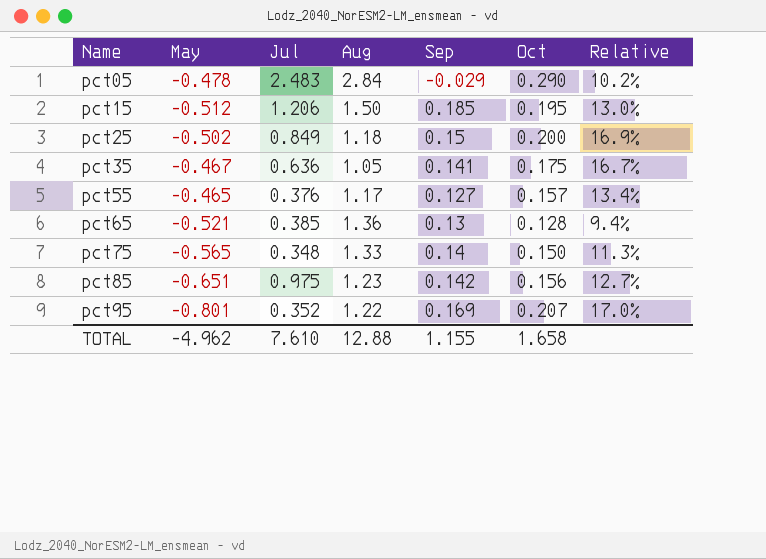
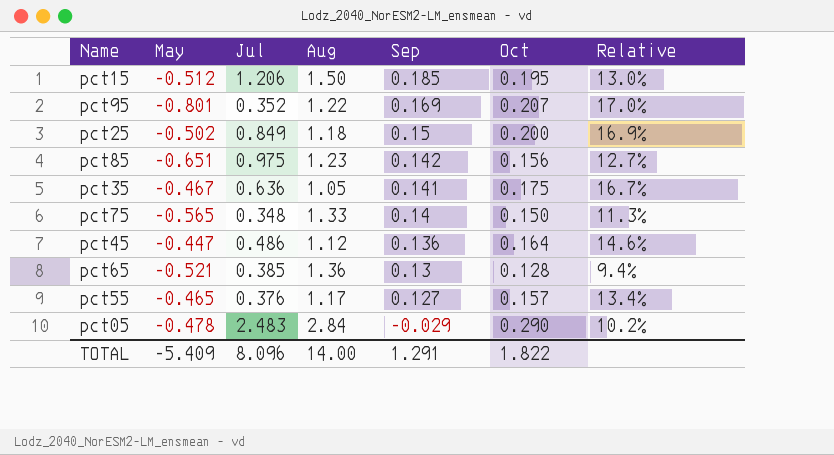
row order: Name ascending -> Sep descending
row pct45: none -> -0.447 | 0.486 | 1.12 | 0.136 | 0.164 | 14.6%
TOTAL | May: -4.962 -> -5.409
TOTAL | Jul: 7.610 -> 8.096
TOTAL | Aug: 12.88 -> 14.00
TOTAL | Sep: 1.155 -> 1.291
TOTAL | Oct: 1.658 -> 1.822

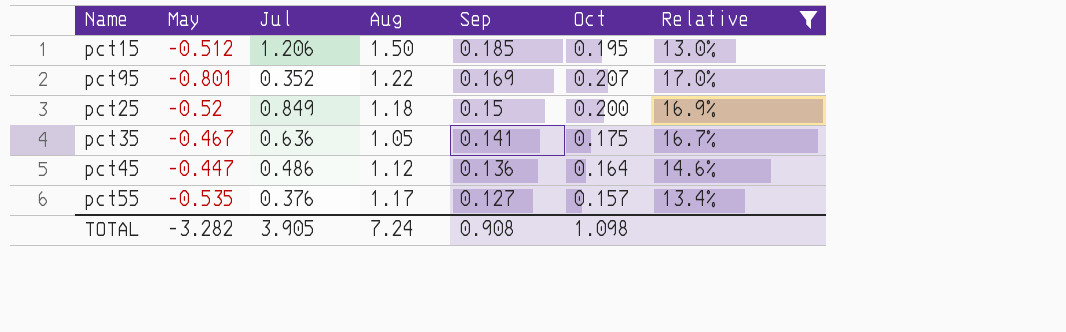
filter: none -> Relative >= 13.0%
pct25 | May: -0.502 -> -0.52
pct55 | May: -0.465 -> -0.535
TOTAL | May: -5.409 -> -3.282
TOTAL | Jul: 8.096 -> 3.905
TOTAL | Aug: 14.00 -> 7.24
TOTAL | Sep: 1.291 -> 0.908
TOTAL | Oct: 1.822 -> 1.098

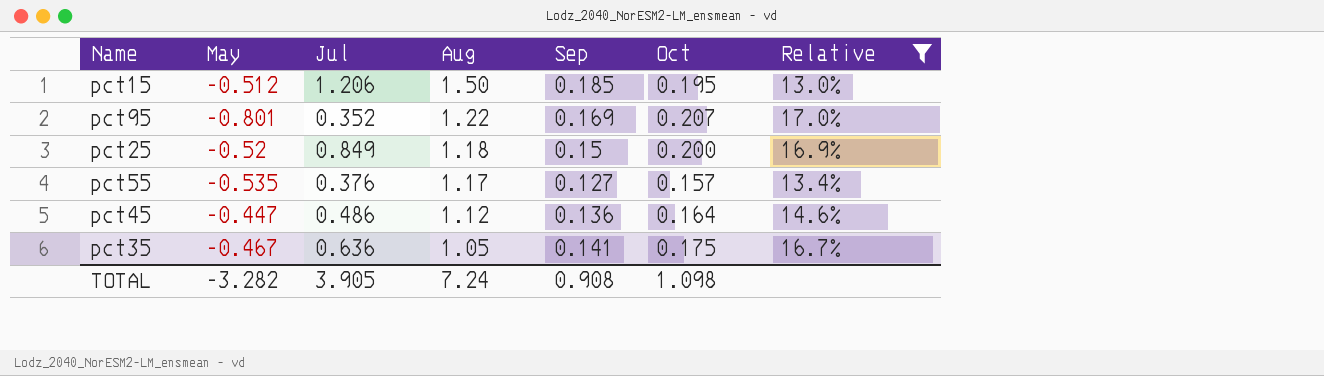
row order: Sep descending -> Aug descending

